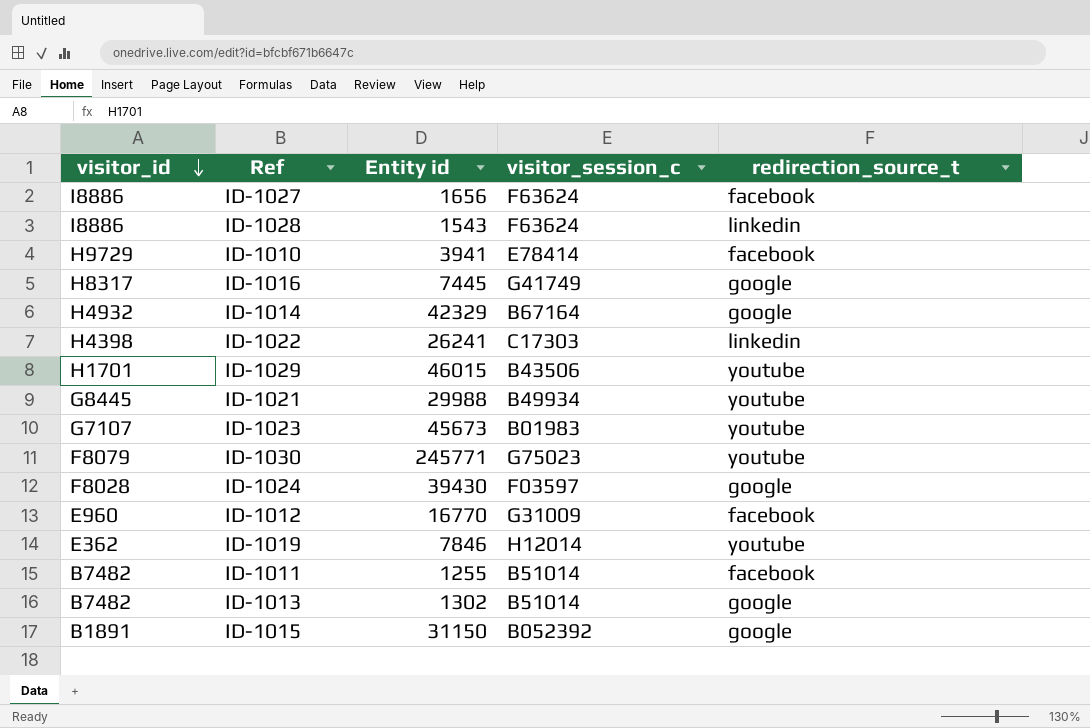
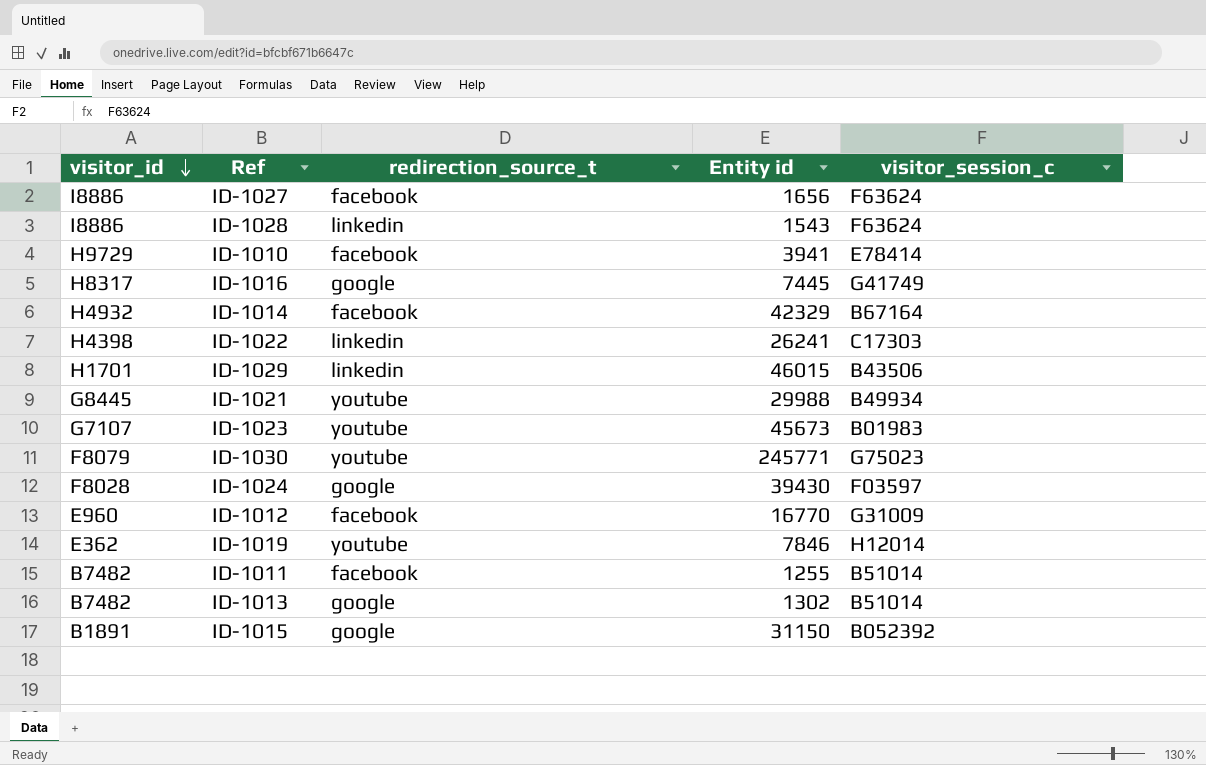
column redirection_source_t | position: 5 -> 3
ID-1014 | redirection_source_t: google -> facebook
ID-1029 | redirection_source_t: youtube -> linkedin

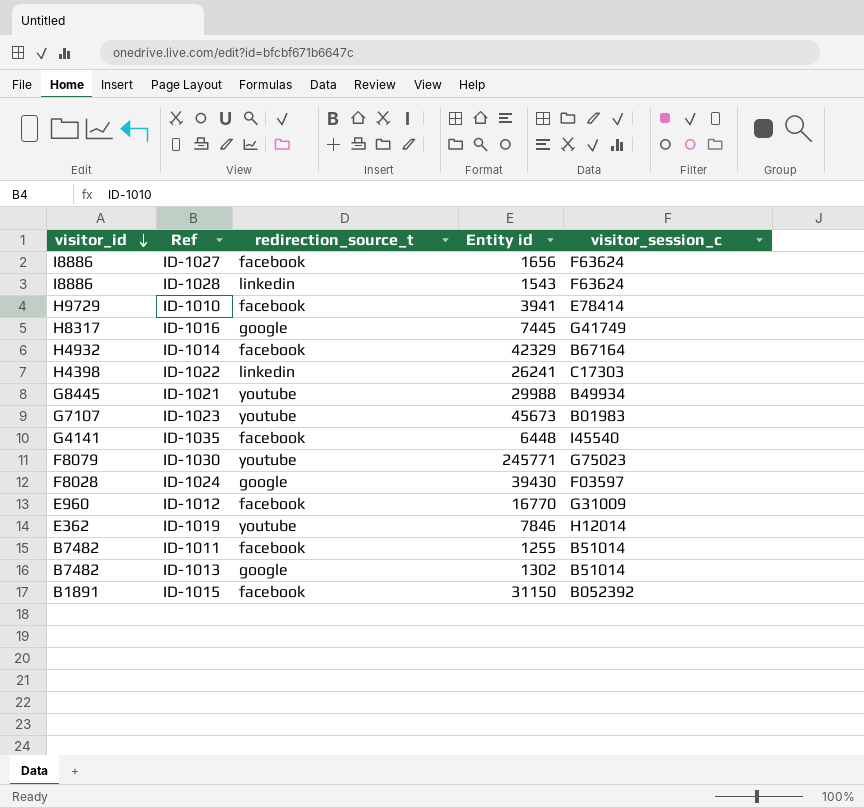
row ID-1029: H1701 | linkedin | 46015 | B43506 -> none
row ID-1035: none -> G4141 | facebook | 6448 | I45540
ID-1015 | redirection_source_t: google -> facebook

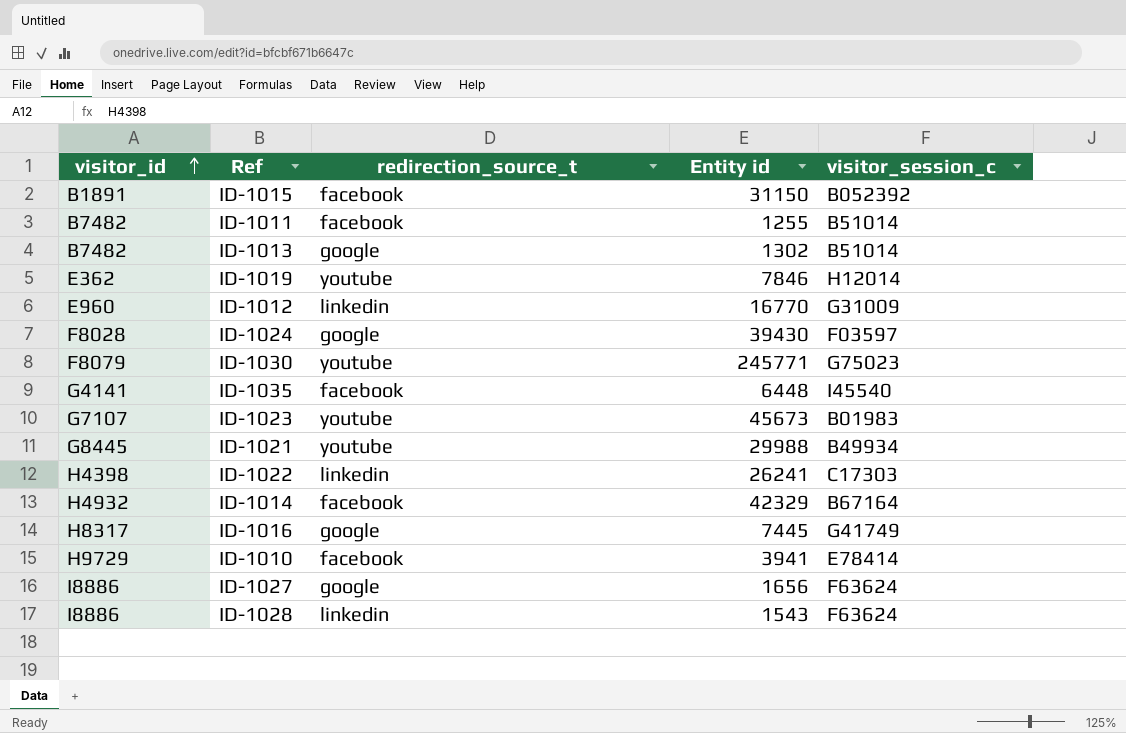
row order: visitor_id descending -> visitor_id ascending
ID-1012 | redirection_source_t: facebook -> linkedin
ID-1027 | redirection_source_t: facebook -> google

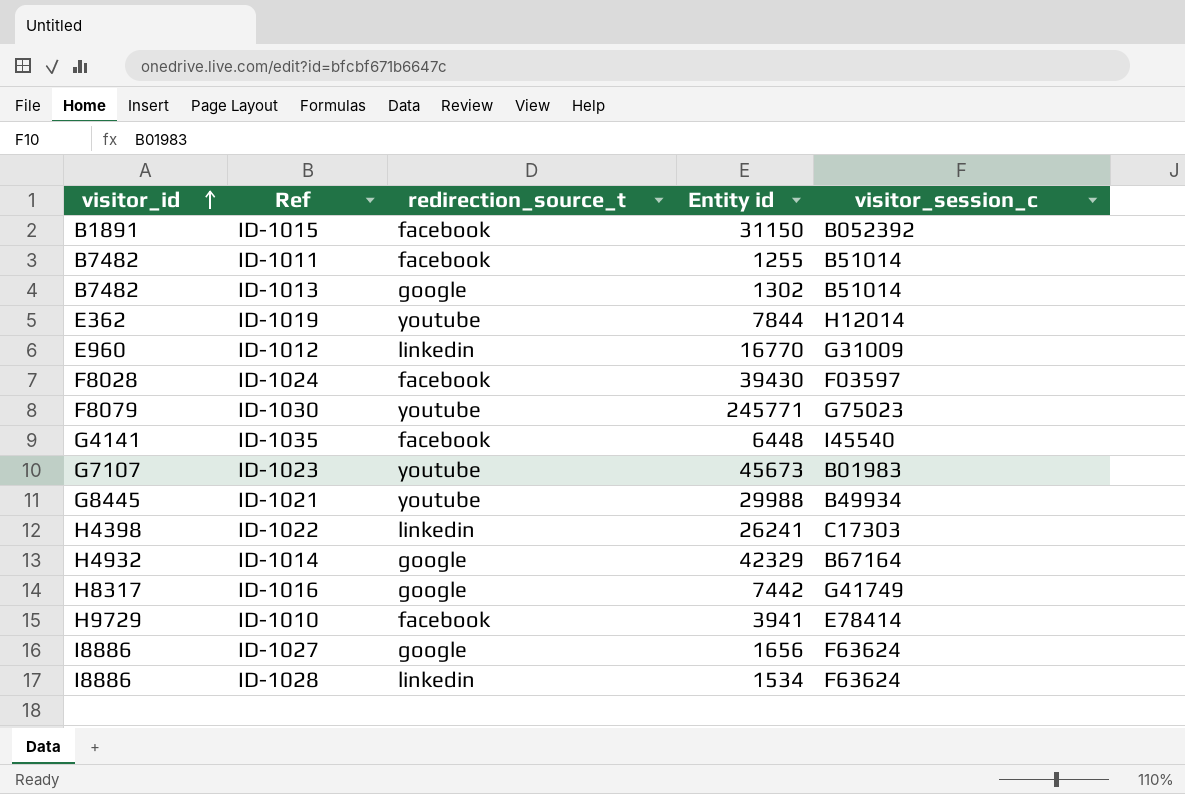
ID-1019 | Entity id: 7846 -> 7844
ID-1024 | redirection_source_t: google -> facebook
ID-1014 | redirection_source_t: facebook -> google
ID-1016 | Entity id: 7445 -> 7442
ID-1028 | Entity id: 1543 -> 1534

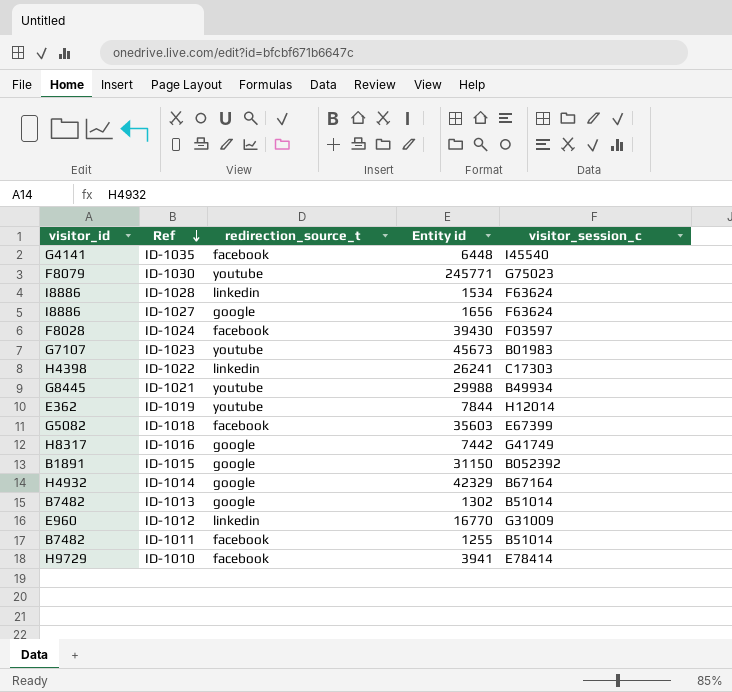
row order: visitor_id ascending -> Ref descending
row ID-1018: none -> G5082 | facebook | 35603 | E67399
ID-1015 | redirection_source_t: facebook -> google

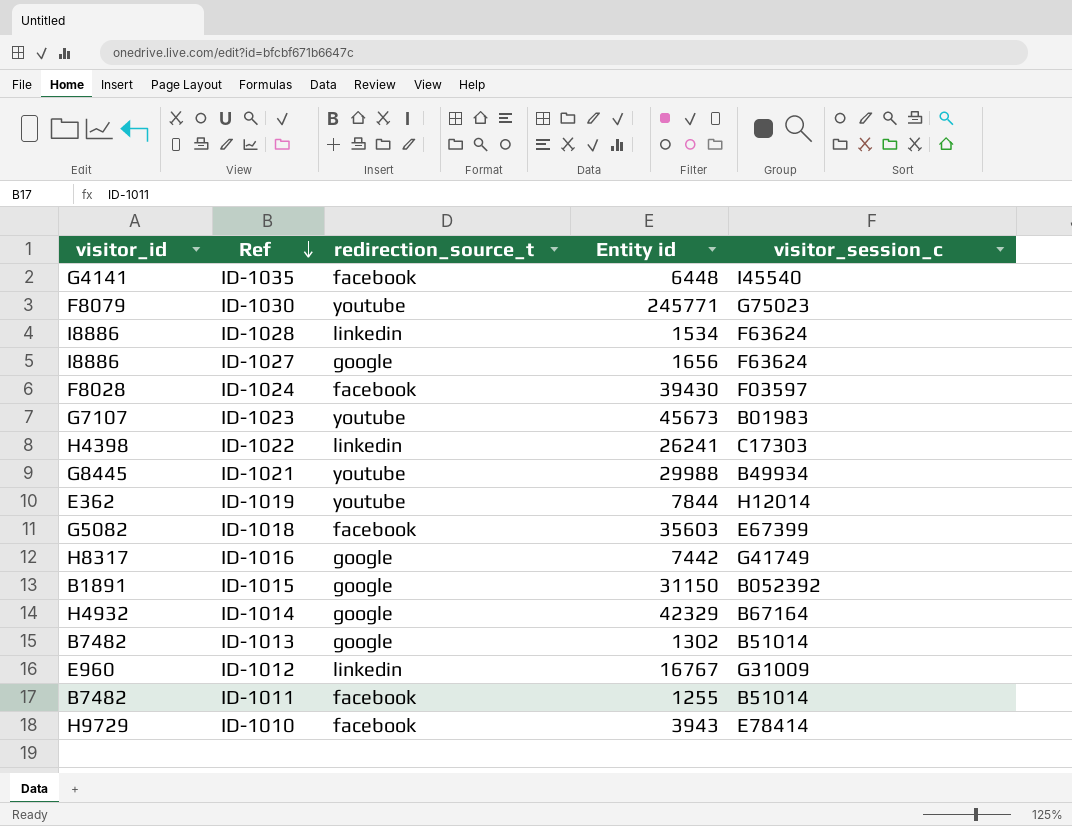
ID-1012 | Entity id: 16770 -> 16767
ID-1010 | Entity id: 3941 -> 3943

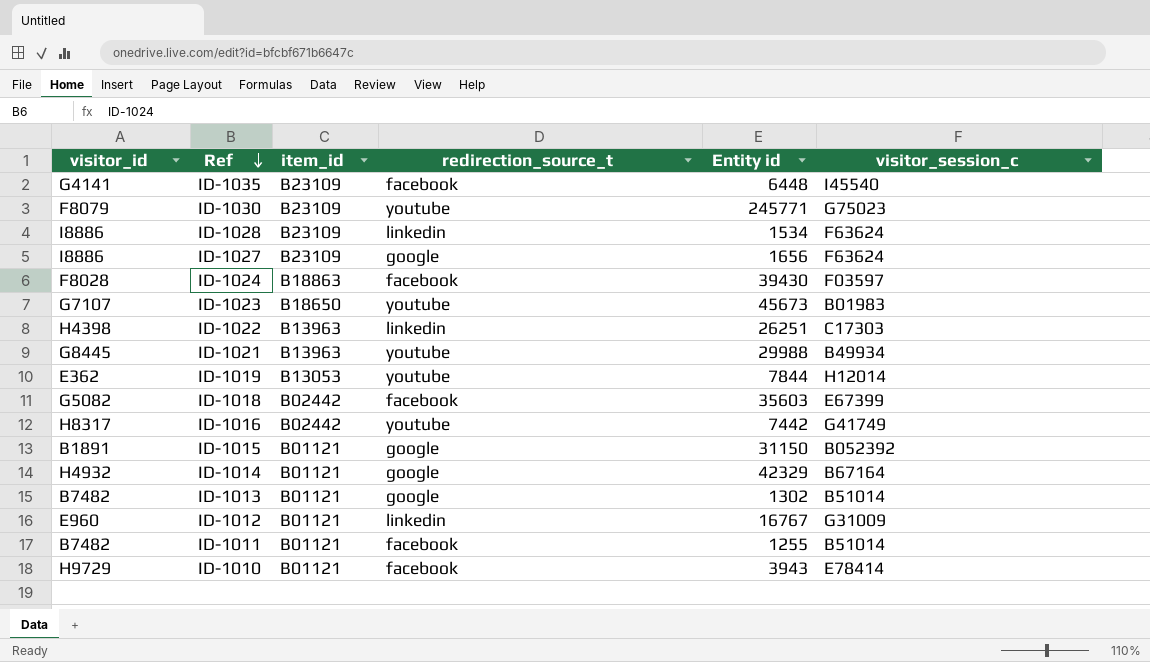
column item_id | position: none -> 3
ID-1022 | Entity id: 26241 -> 26251
ID-1016 | redirection_source_t: google -> youtube

